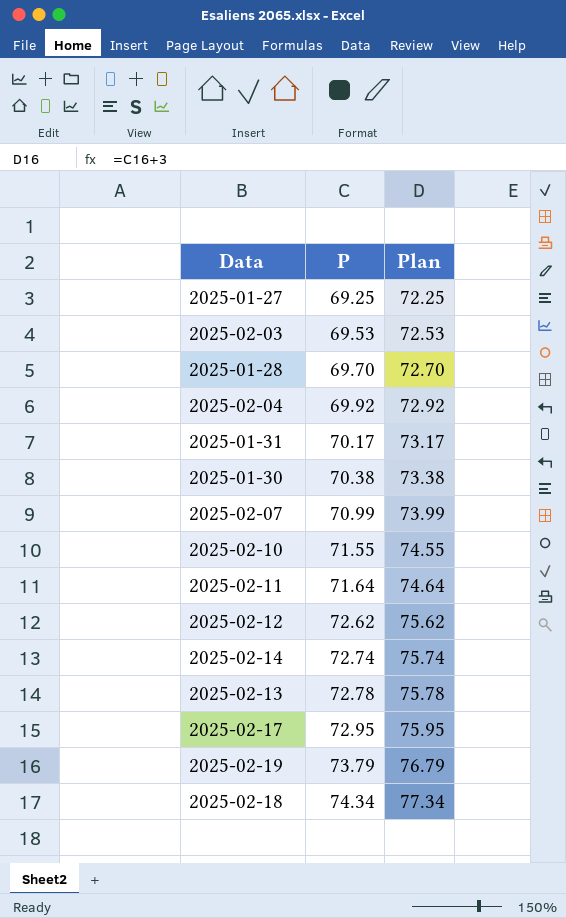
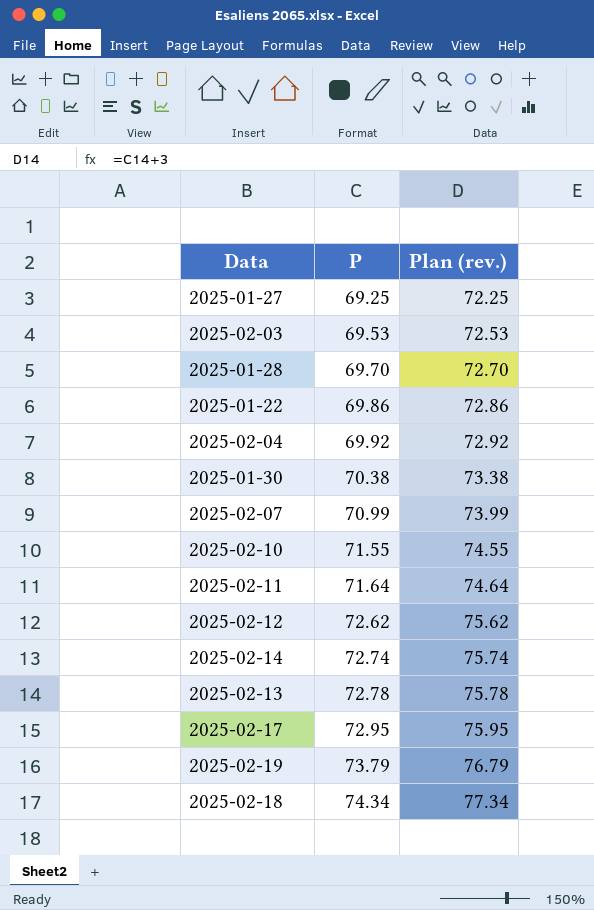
column name: Plan -> Plan (rev.)
row 2025-01-31: 70.17 | 73.17 -> none
row 2025-01-22: none -> 69.86 | 72.86

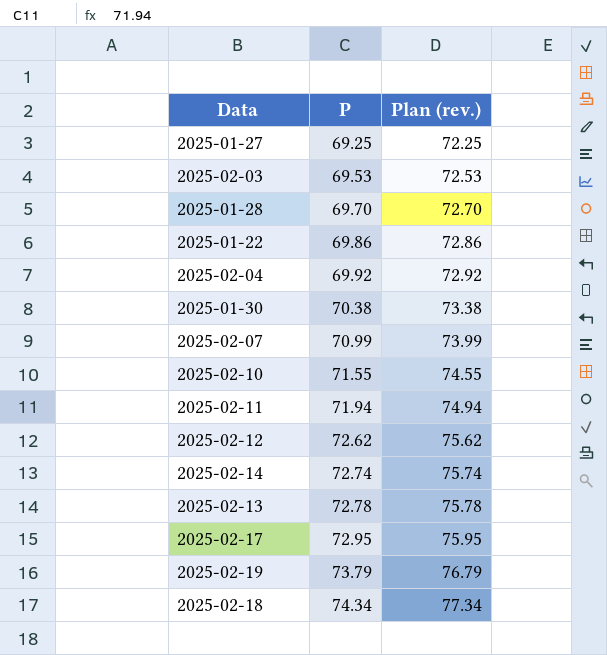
2025-02-11 | P: 71.64 -> 71.94
2025-02-11 | Plan (rev.): 74.64 -> 74.94

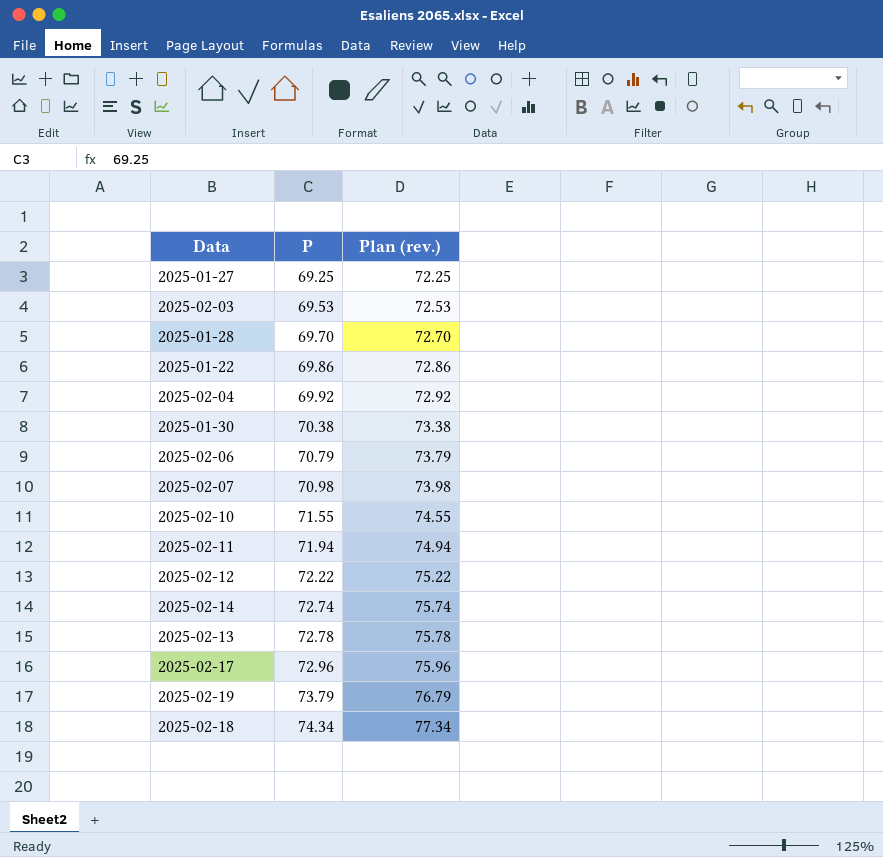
row 2025-02-06: none -> 70.79 | 73.79
2025-02-07 | P: 70.99 -> 70.98
2025-02-07 | Plan (rev.): 73.99 -> 73.98
2025-02-12 | P: 72.62 -> 72.22
2025-02-12 | Plan (rev.): 75.62 -> 75.22
2025-02-17 | P: 72.95 -> 72.96
2025-02-17 | Plan (rev.): 75.95 -> 75.96

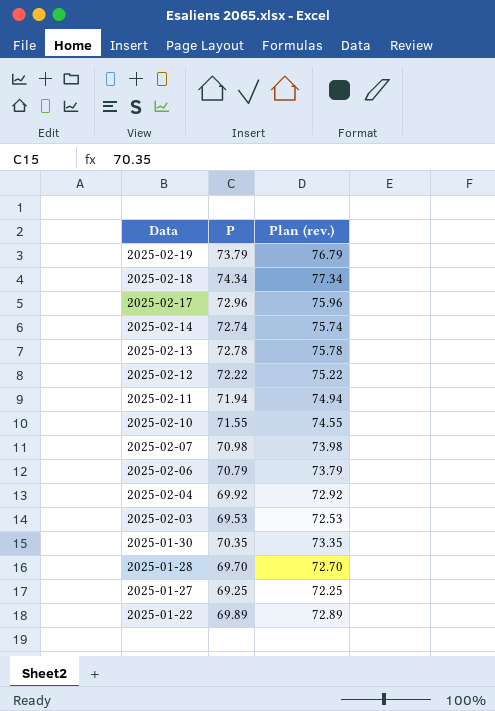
row order: P ascending -> Data descending
2025-01-30 | P: 70.38 -> 70.35
2025-01-30 | Plan (rev.): 73.38 -> 73.35
2025-01-22 | P: 69.86 -> 69.89
2025-01-22 | Plan (rev.): 72.86 -> 72.89

